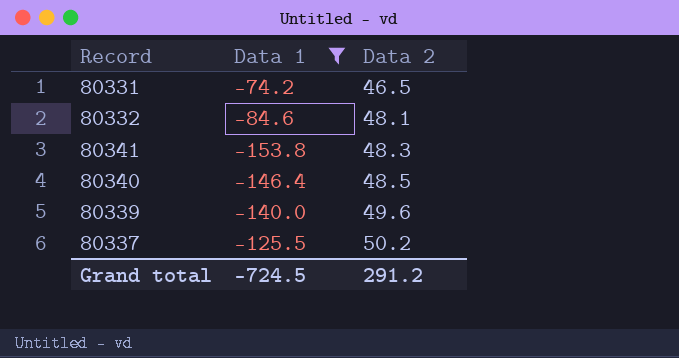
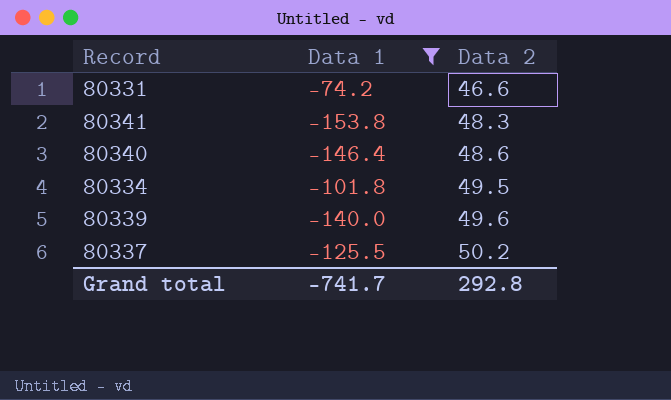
row 80332: -84.6 | 48.1 -> none
80331 | Data 2: 46.5 -> 46.6
80340 | Data 2: 48.5 -> 48.6
row 80334: none -> -101.8 | 49.5
Grand total | Data 1: -724.5 -> -741.7
Grand total | Data 2: 291.2 -> 292.8

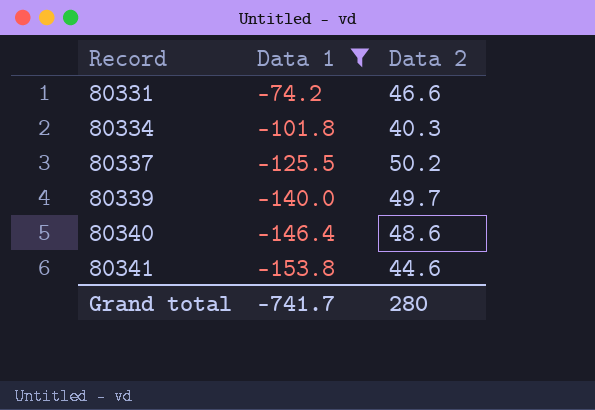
row order: Data 2 ascending -> Record ascending
80334 | Data 2: 49.5 -> 40.3
80339 | Data 2: 49.6 -> 49.7
80341 | Data 2: 48.3 -> 44.6
Grand total | Data 2: 292.8 -> 280

